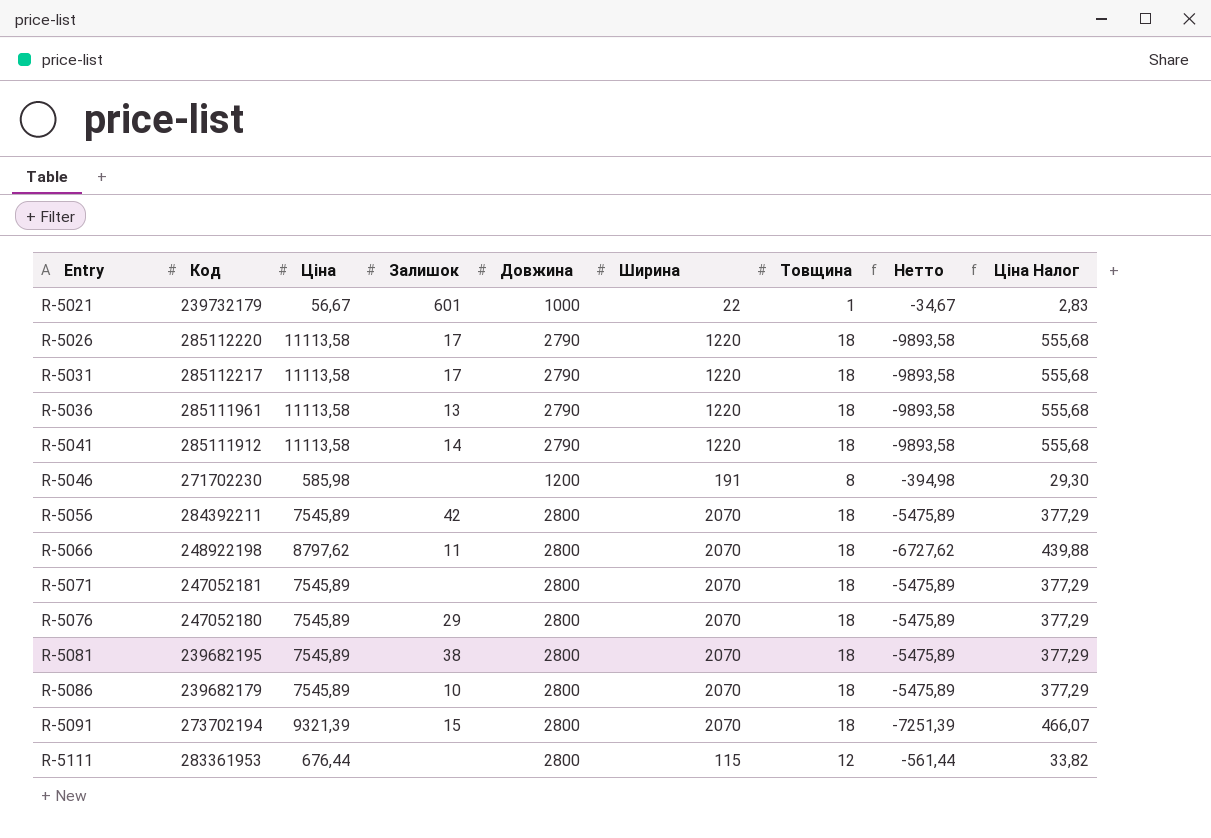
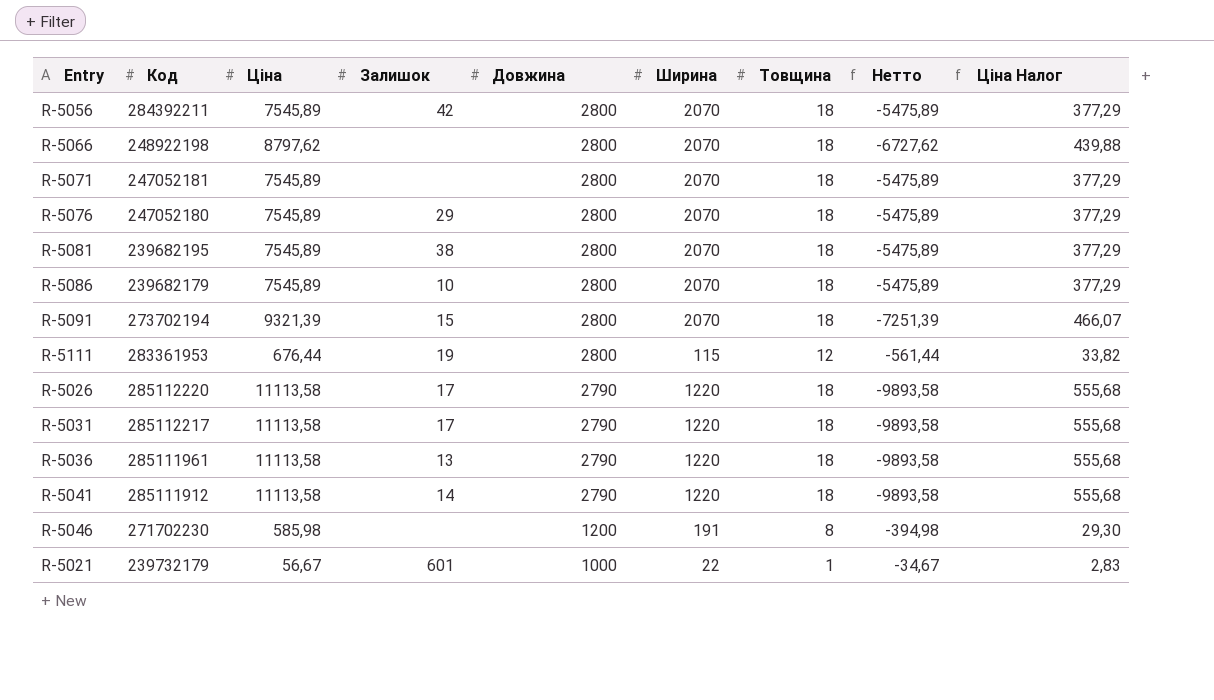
row order: Entry ascending -> Довжина descending
R-5066 | Залишок: 11 -> none
R-5111 | Залишок: none -> 19

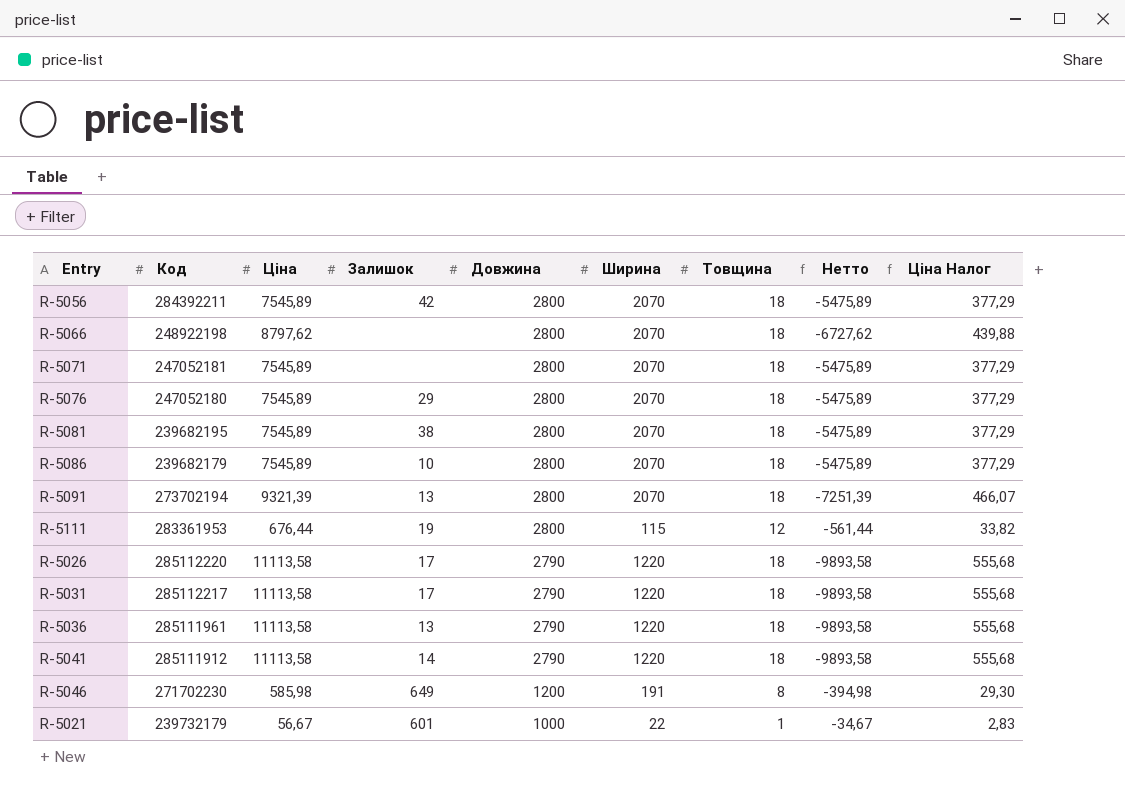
R-5091 | Залишок: 15 -> 13
R-5046 | Залишок: none -> 649

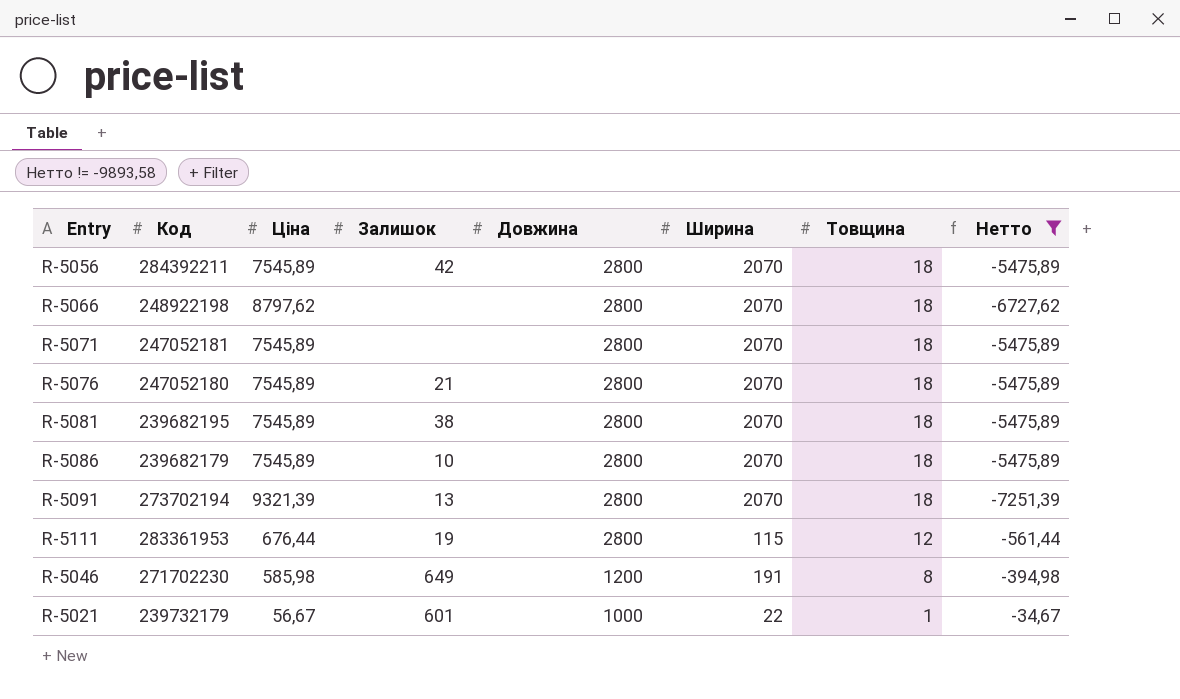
filter: none -> Нетто != -9893,58
column Ціна Налог | formula: [Ціна] * 0,05 -> none
R-5076 | Залишок: 29 -> 21

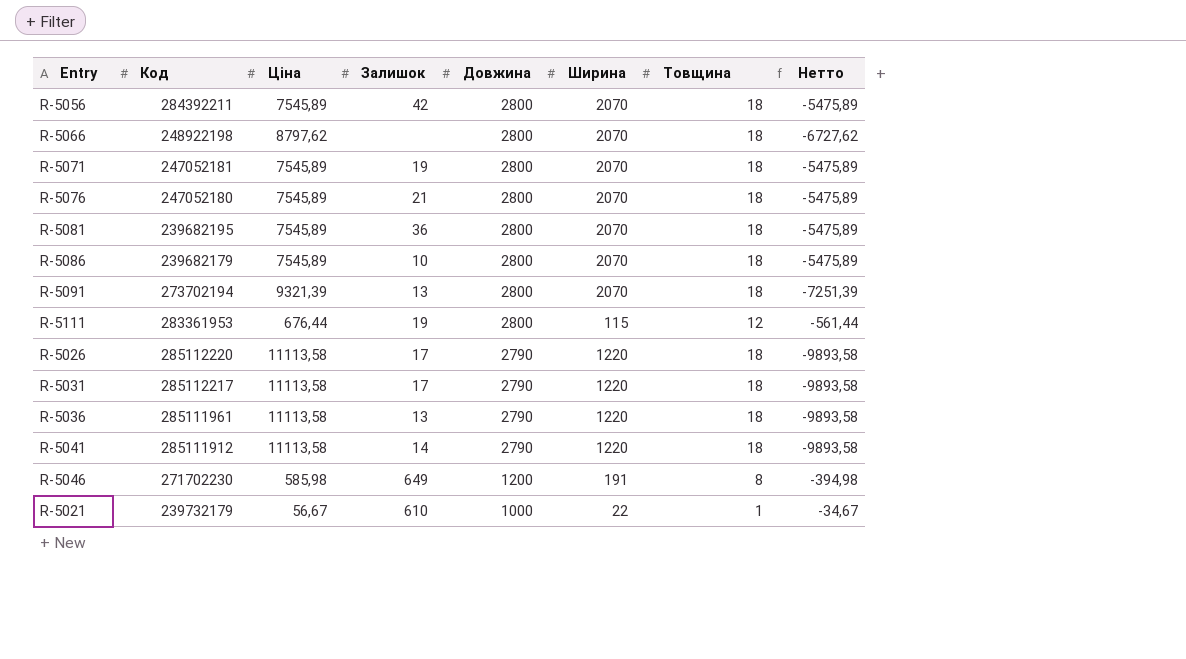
filter: Нетто != -9893,58 -> none
R-5071 | Залишок: none -> 19
R-5081 | Залишок: 38 -> 36
R-5021 | Залишок: 601 -> 610

